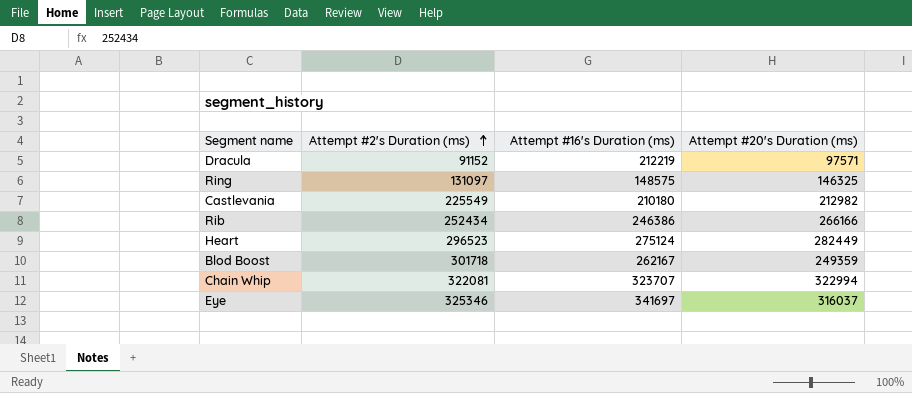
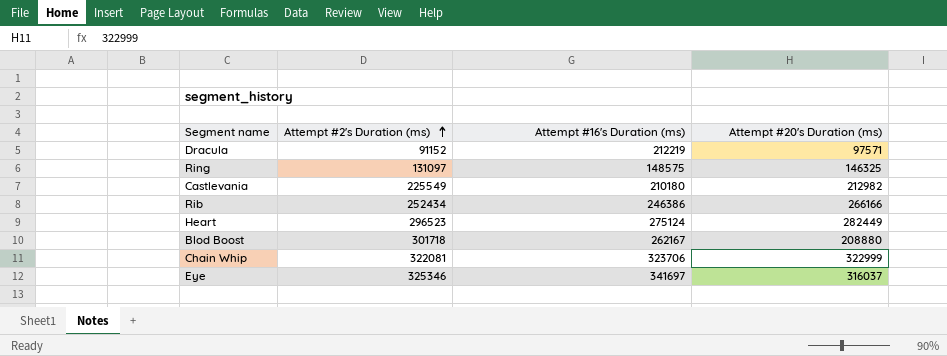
Blod Boost | Attempt #20's Duration (ms): 249359 -> 208880
Chain Whip | Attempt #16's Duration (ms): 323707 -> 323706
Chain Whip | Attempt #20's Duration (ms): 322994 -> 322999

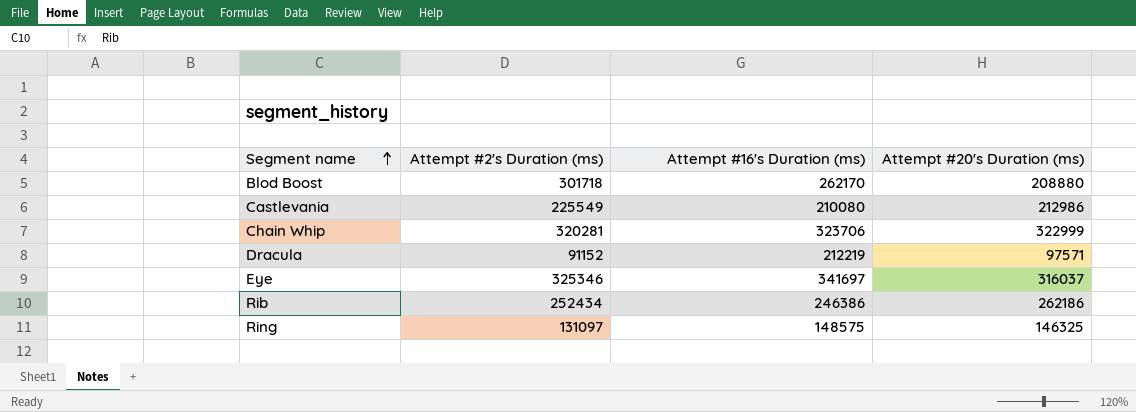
row order: Attempt #2's Duration (ms) ascending -> Segment name ascending
row Heart: 296523 | 275124 | 282449 -> none
Blod Boost | Attempt #16's Duration (ms): 262167 -> 262170
Castlevania | Attempt #16's Duration (ms): 210180 -> 210080
Castlevania | Attempt #20's Duration (ms): 212982 -> 212986
Chain Whip | Attempt #2's Duration (ms): 322081 -> 320281
Rib | Attempt #20's Duration (ms): 266166 -> 262186

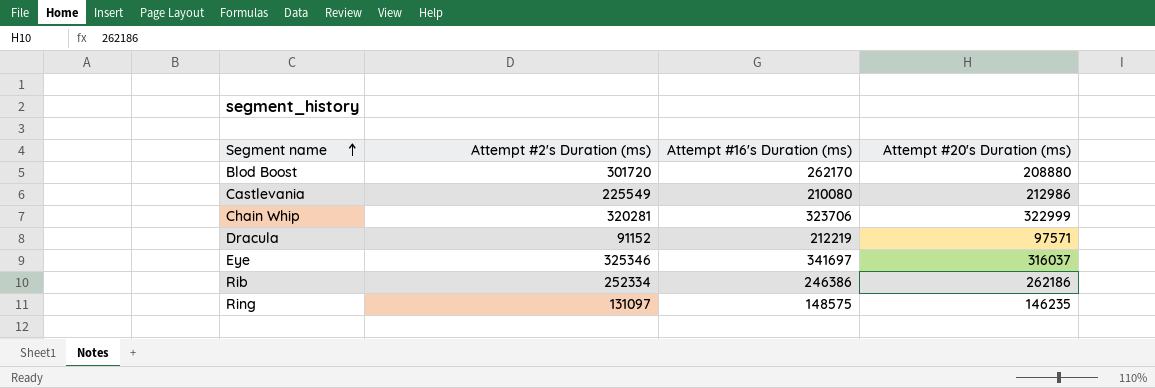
Blod Boost | Attempt #2's Duration (ms): 301718 -> 301720
Rib | Attempt #2's Duration (ms): 252434 -> 252334
Ring | Attempt #20's Duration (ms): 146325 -> 146235

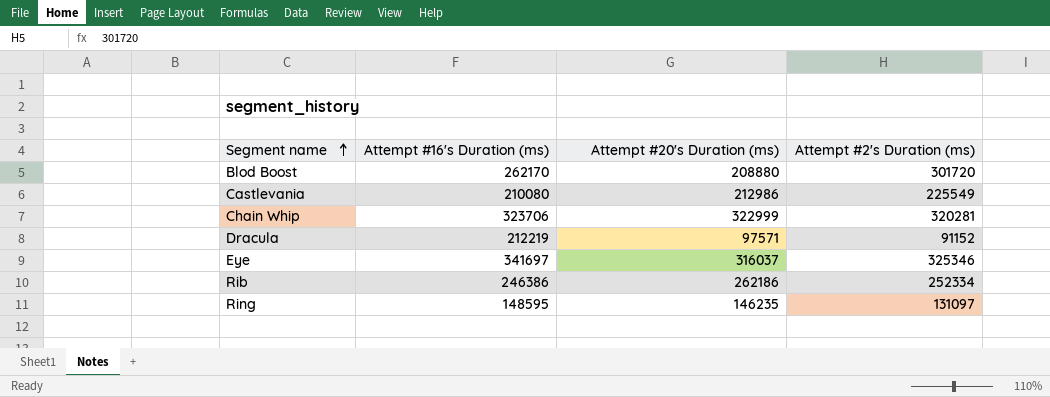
column Attempt #2's Duration (ms) | position: 2 -> 4
Ring | Attempt #16's Duration (ms): 148575 -> 148595

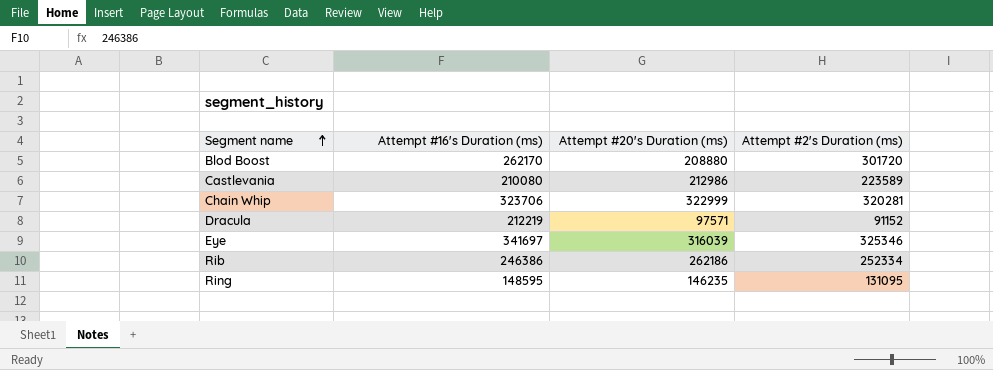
Castlevania | Attempt #2's Duration (ms): 225549 -> 223589
Eye | Attempt #20's Duration (ms): 316037 -> 316039
Ring | Attempt #2's Duration (ms): 131097 -> 131095

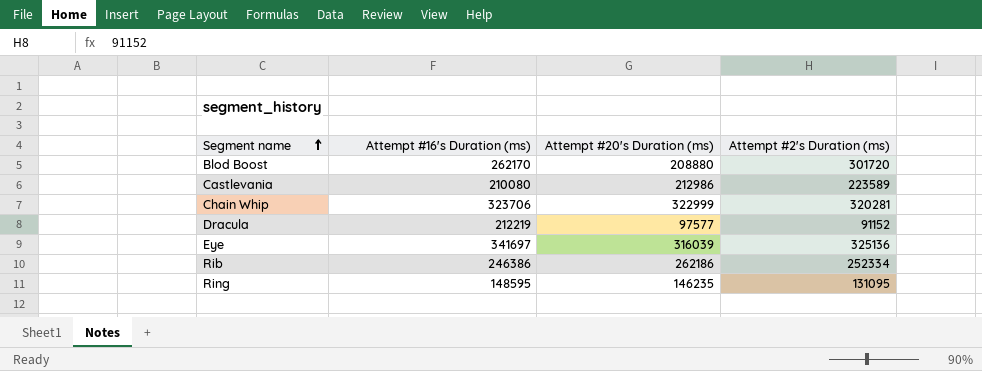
Dracula | Attempt #20's Duration (ms): 97571 -> 97577
Eye | Attempt #2's Duration (ms): 325346 -> 325136

